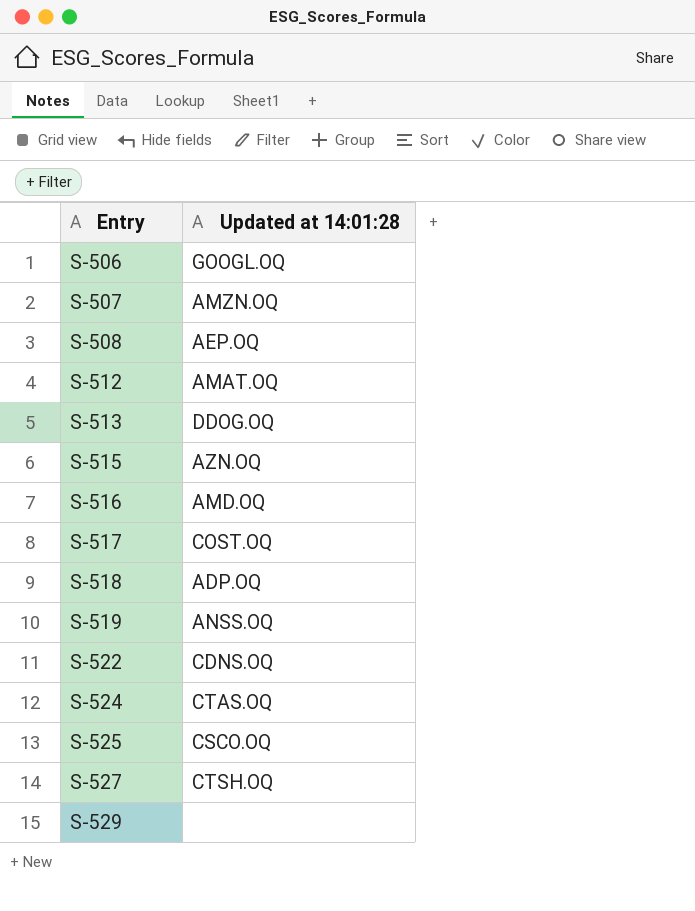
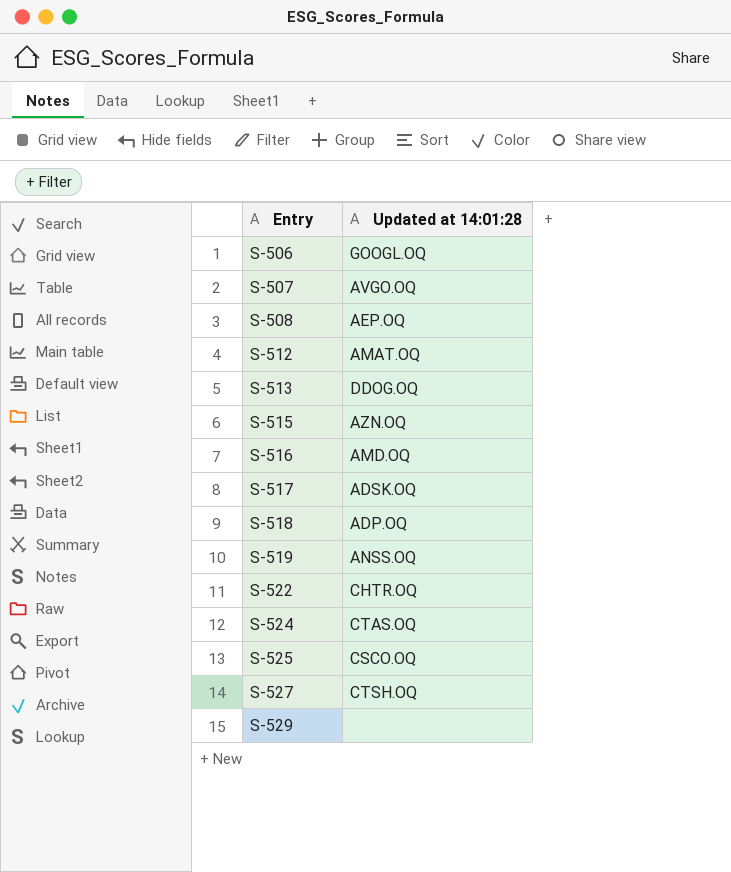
S-507 | Updated at 14:01:28: AMZN.OQ -> AVGO.OQ
S-517 | Updated at 14:01:28: COST.OQ -> ADSK.OQ
S-522 | Updated at 14:01:28: CDNS.OQ -> CHTR.OQ

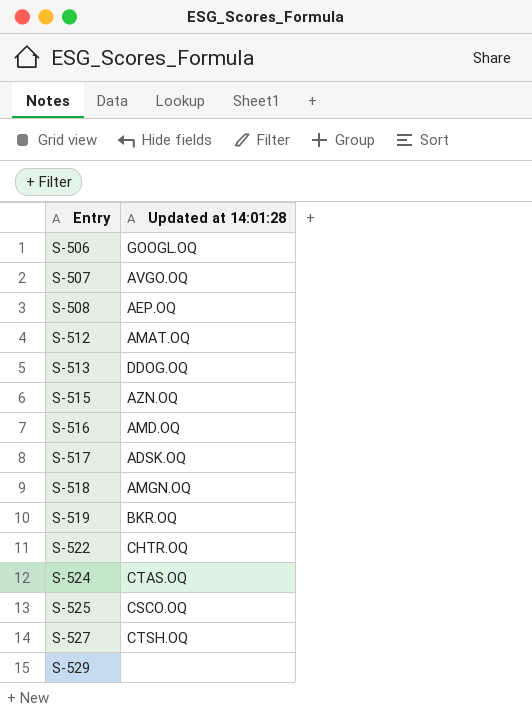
S-518 | Updated at 14:01:28: ADP.OQ -> AMGN.OQ
S-519 | Updated at 14:01:28: ANSS.OQ -> BKR.OQ

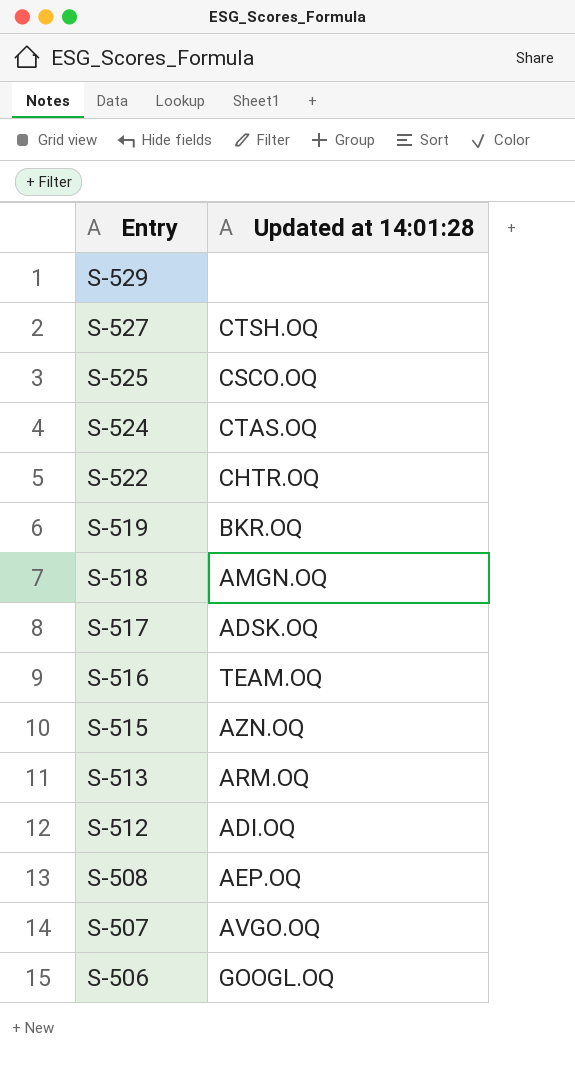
row order: Entry ascending -> Entry descending
S-516 | Updated at 14:01:28: AMD.OQ -> TEAM.OQ
S-513 | Updated at 14:01:28: DDOG.OQ -> ARM.OQ
S-512 | Updated at 14:01:28: AMAT.OQ -> ADI.OQ

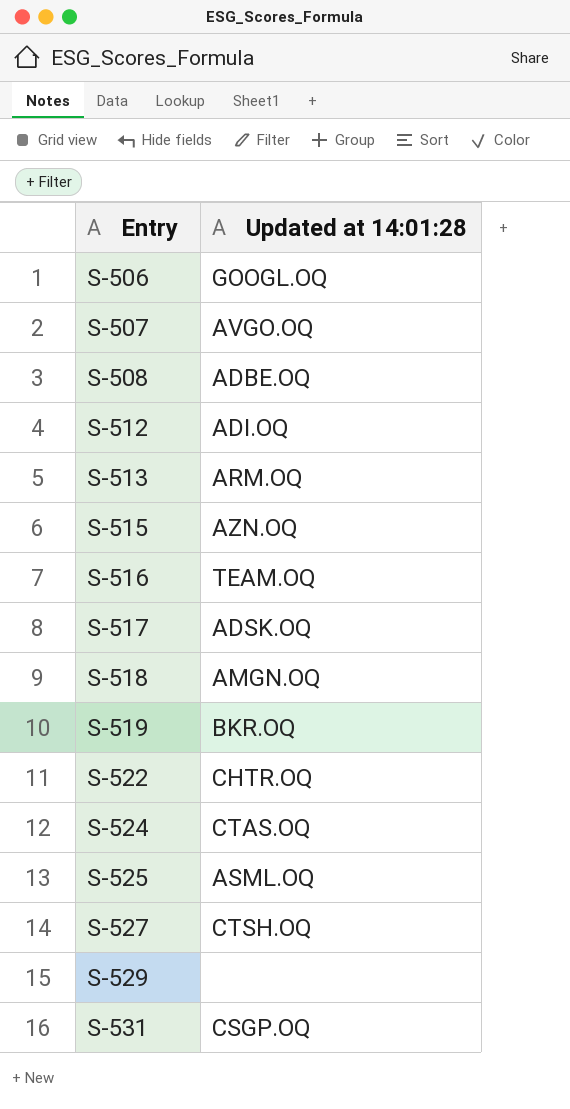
row order: Entry descending -> Entry ascending
S-508 | Updated at 14:01:28: AEP.OQ -> ADBE.OQ
S-525 | Updated at 14:01:28: CSCO.OQ -> ASML.OQ
row S-531: none -> CSGP.OQ

